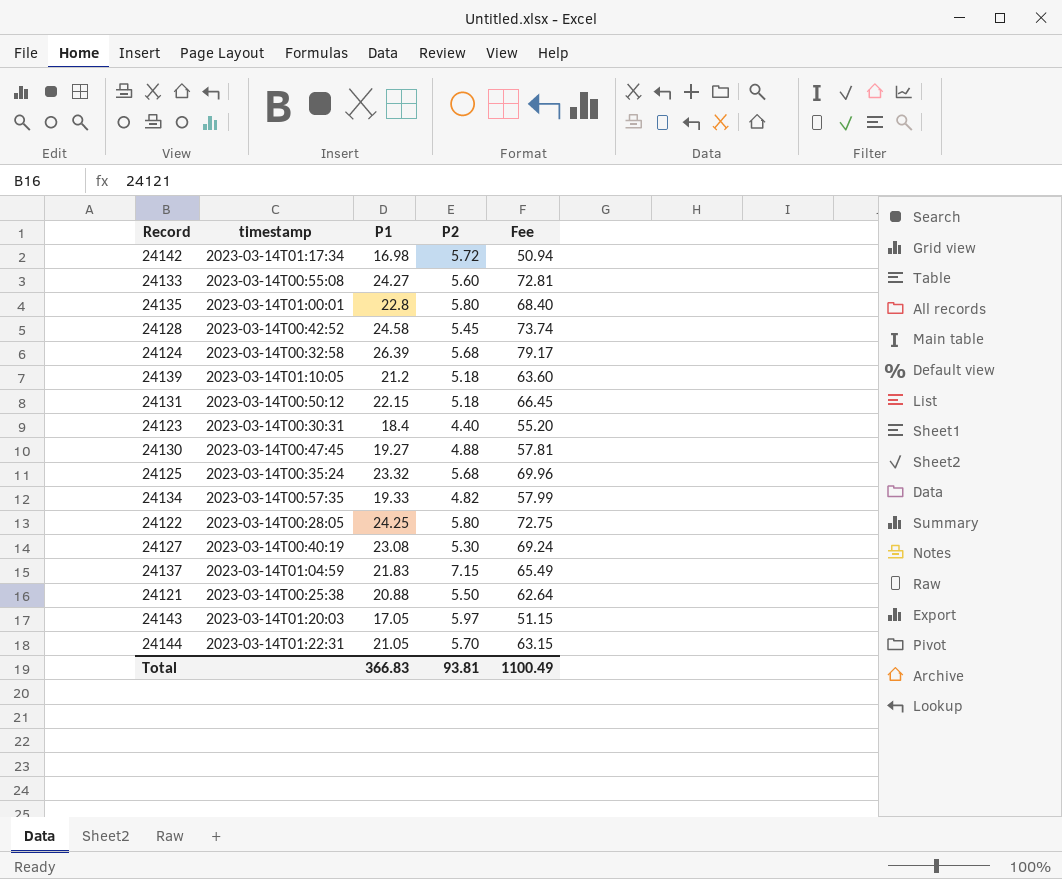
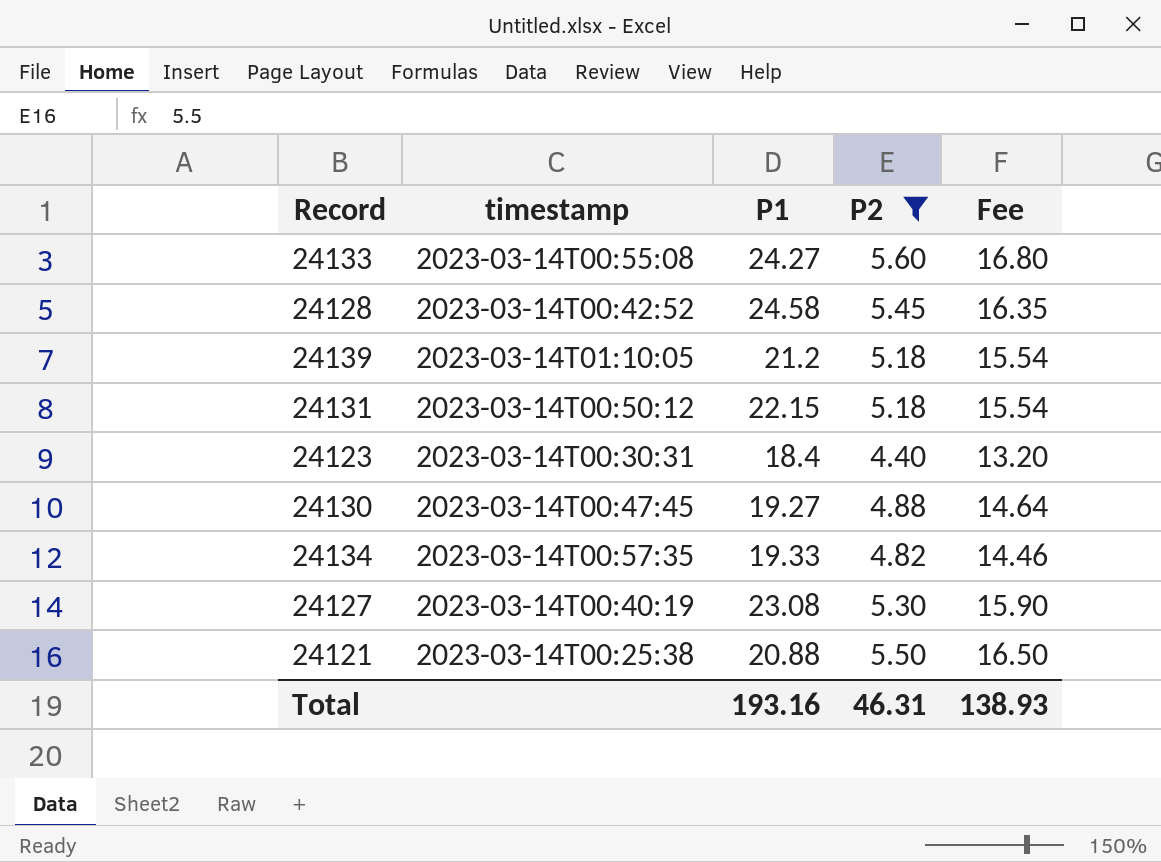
filter: none -> P2 <= 5.60
column Fee | formula: [P1] * 3 -> [P2] * 3
Total | P1: 366.83 -> 193.16
Total | P2: 93.81 -> 46.31
Total | Fee: 1100.49 -> 138.93

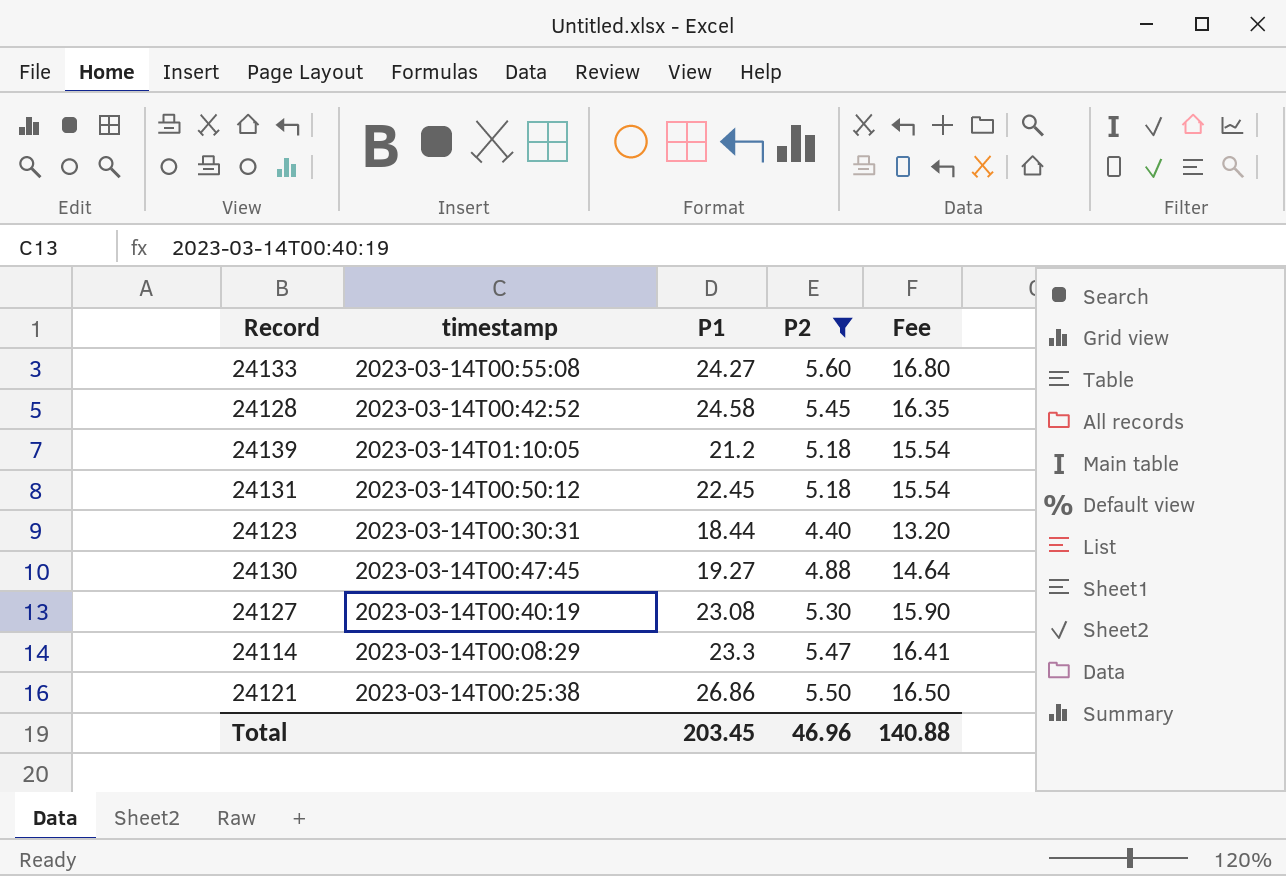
row 24134: 2023-03-14T00:57:35 | 19.33 | 4.82 | 14.46 -> none
24131 | P1: 22.15 -> 22.45
24123 | P1: 18.4 -> 18.44
row 24114: none -> 2023-03-14T00:08:29 | 23.3 | 5.47 | 16.41
24121 | P1: 20.88 -> 26.86
Total | P1: 193.16 -> 203.45
Total | P2: 46.31 -> 46.96
Total | Fee: 138.93 -> 140.88

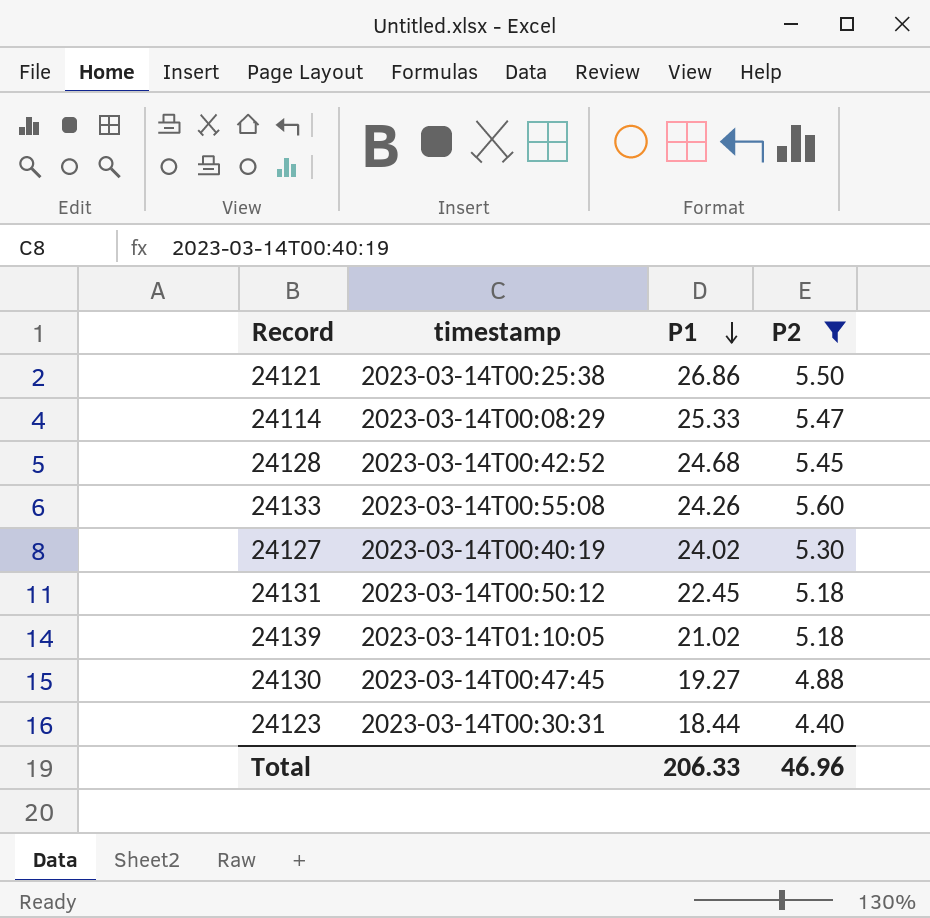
row order: none -> P1 descending
column Fee | formula: [P2] * 3 -> none
24114 | P1: 23.3 -> 25.33
24128 | P1: 24.58 -> 24.68
24133 | P1: 24.27 -> 24.26
24127 | P1: 23.08 -> 24.02
24139 | P1: 21.2 -> 21.02
Total | P1: 203.45 -> 206.33

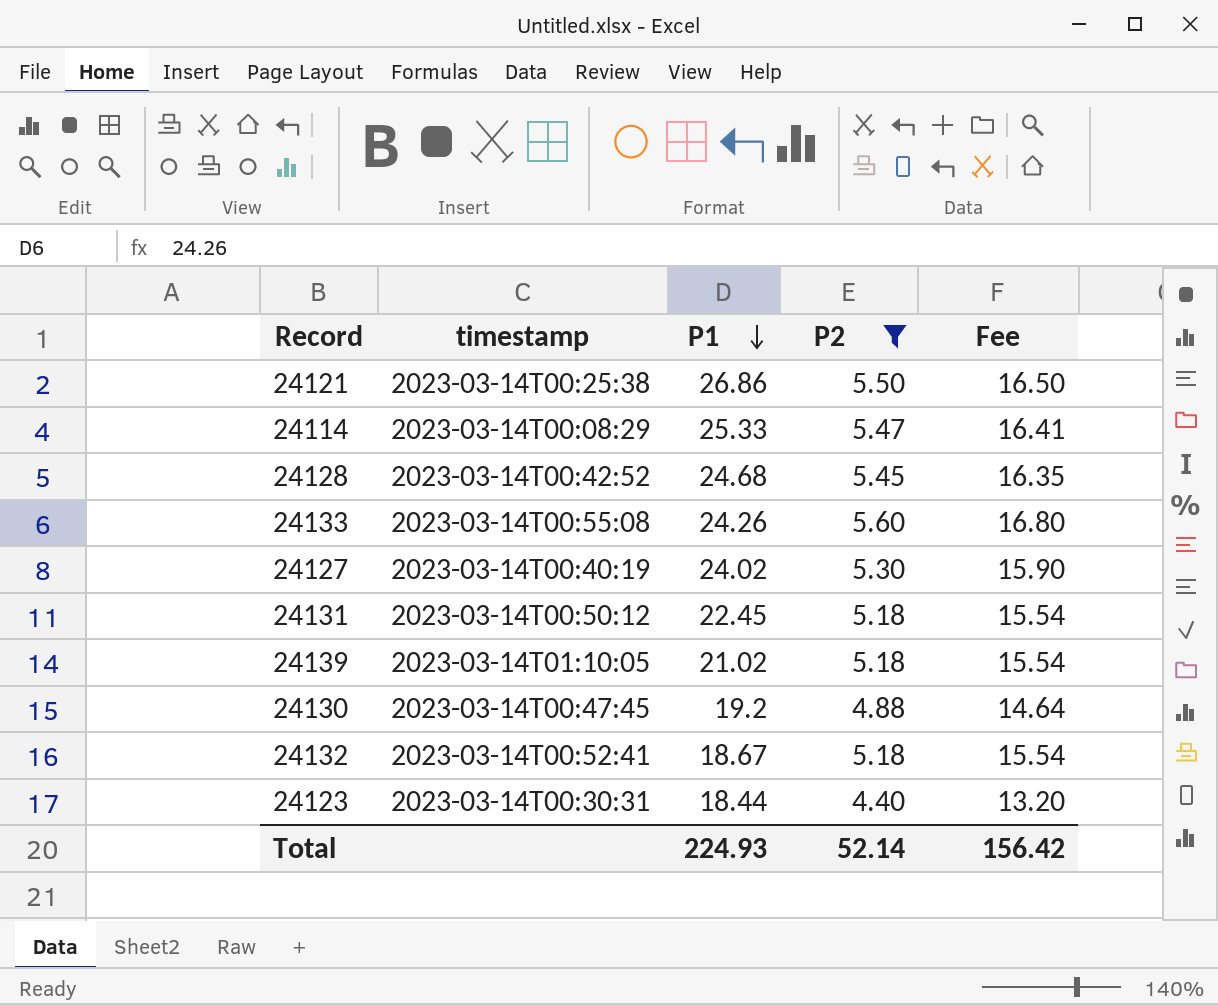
column Fee | formula: none -> [P2] * 3
24130 | P1: 19.27 -> 19.2
row 24132: none -> 2023-03-14T00:52:41 | 18.67 | 5.18 | 15.54
Total | P1: 206.33 -> 224.93
Total | P2: 46.96 -> 52.14

